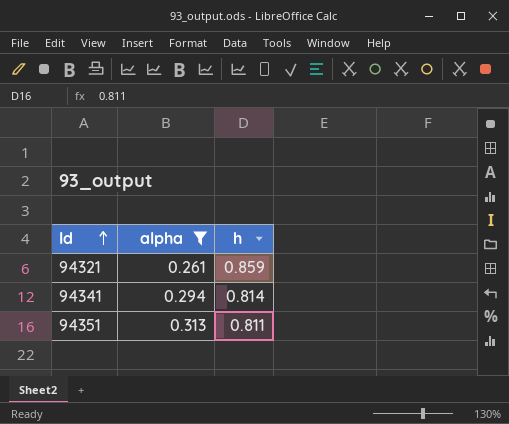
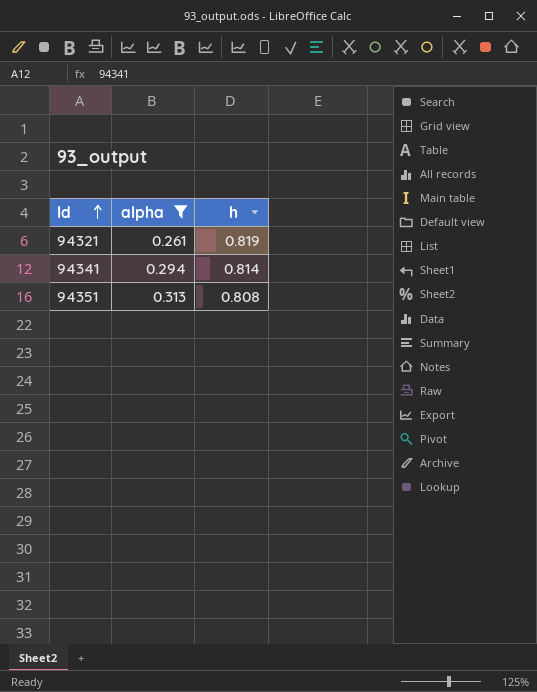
94321 | h: 0.859 -> 0.819
94351 | h: 0.811 -> 0.808

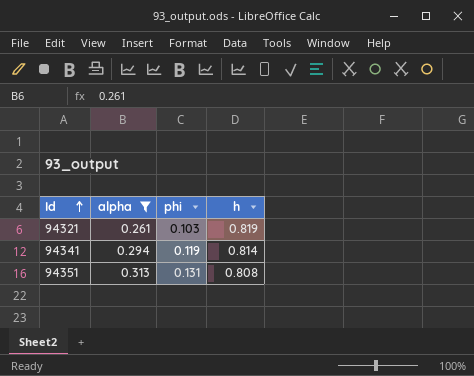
column phi | position: none -> 3

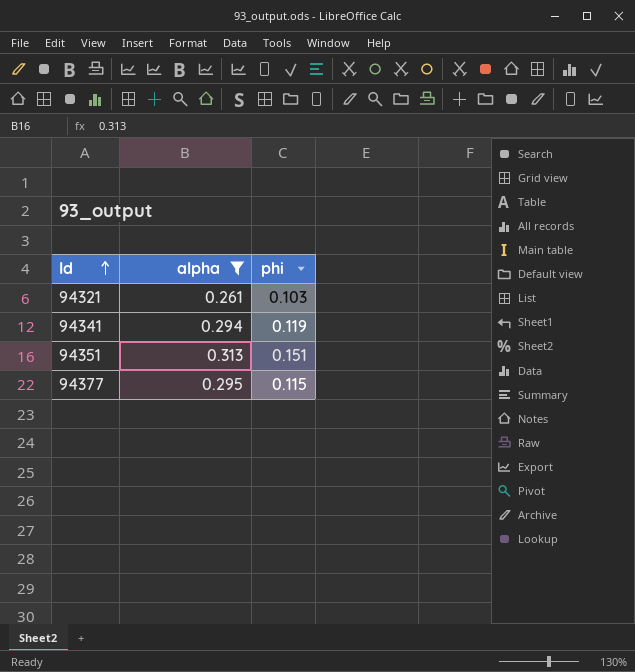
column h | position: 4 -> none
94351 | phi: 0.131 -> 0.151
row 94377: none -> 0.295 | 0.115

